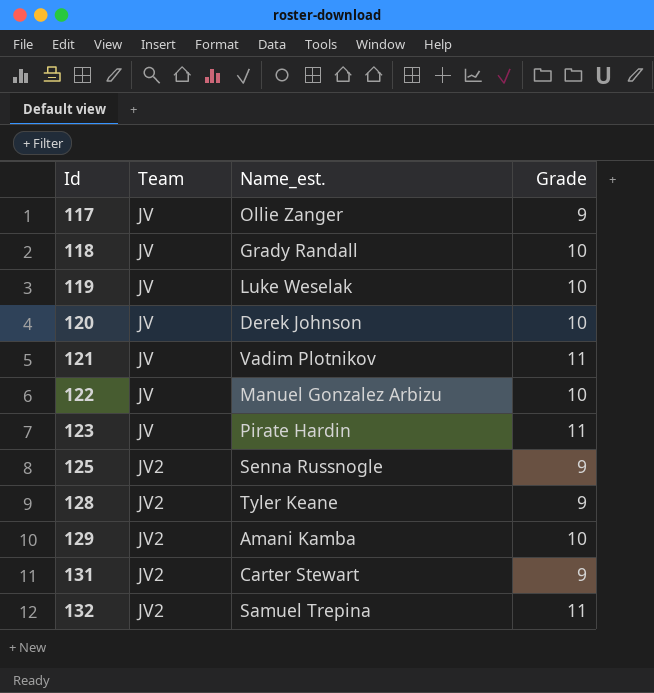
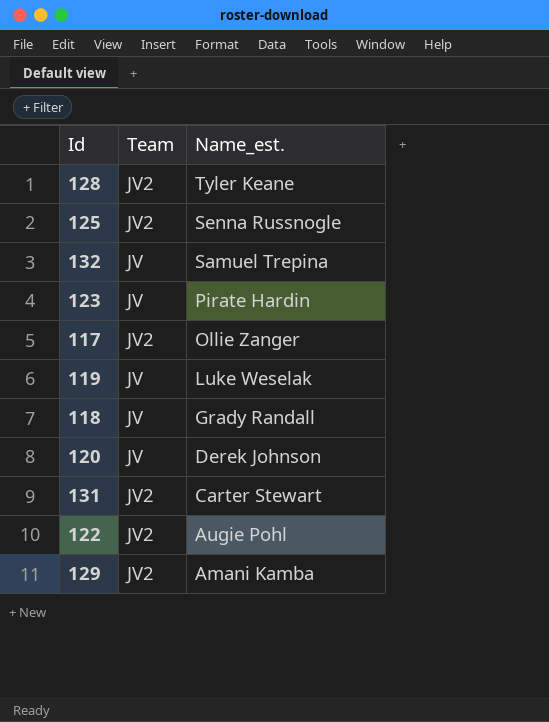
row order: Id ascending -> Name_est. descending
column Grade | position: 4 -> none
row 121: JV | Vadim Plotnikov | 11 -> none
132 | Team: JV2 -> JV
117 | Team: JV -> JV2
122 | Team: JV -> JV2
122 | Name_est.: Manuel Gonzalez Arbizu -> Augie Pohl

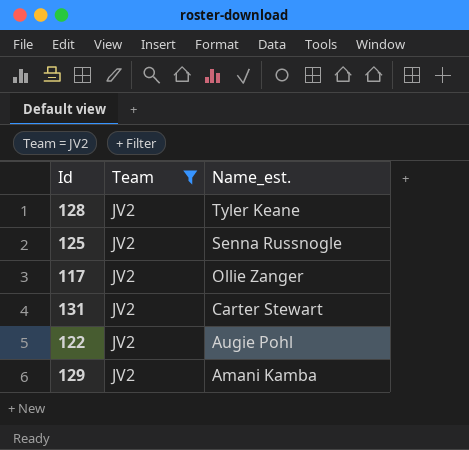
filter: none -> Team = JV2

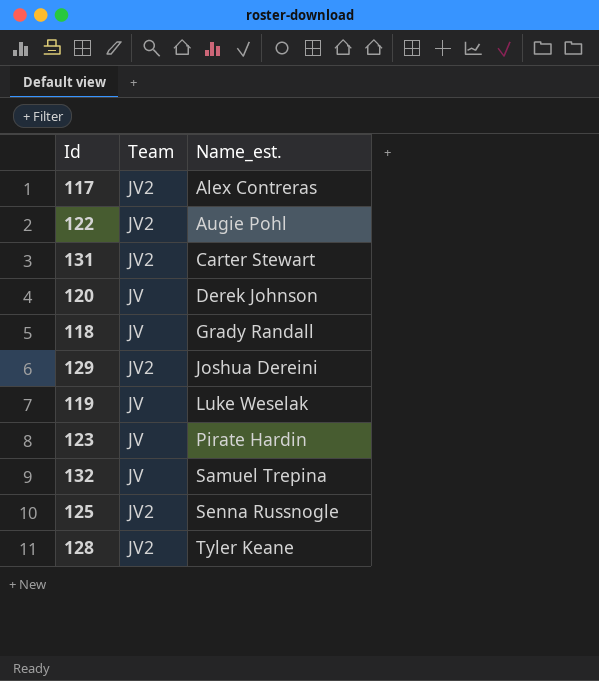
filter: Team = JV2 -> none
row order: Name_est. descending -> Name_est. ascending
117 | Name_est.: Ollie Zanger -> Alex Contreras
129 | Name_est.: Amani Kamba -> Joshua Dereini

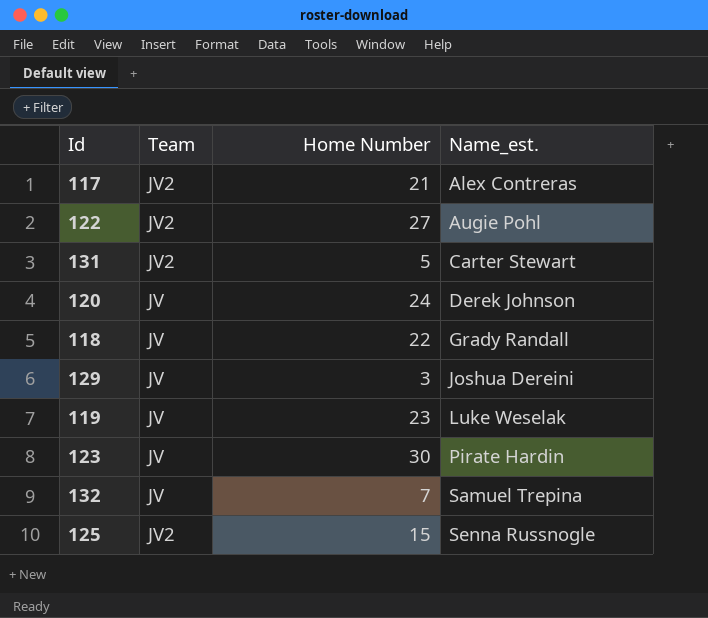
column Home Number | position: none -> 3
row 128: JV2 | Tyler Keane -> none
129 | Team: JV2 -> JV

